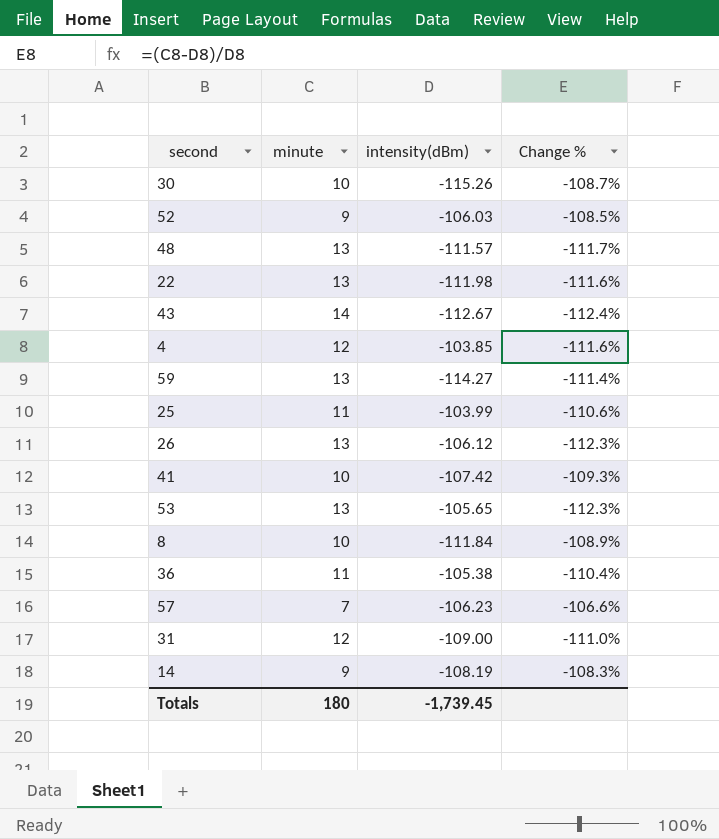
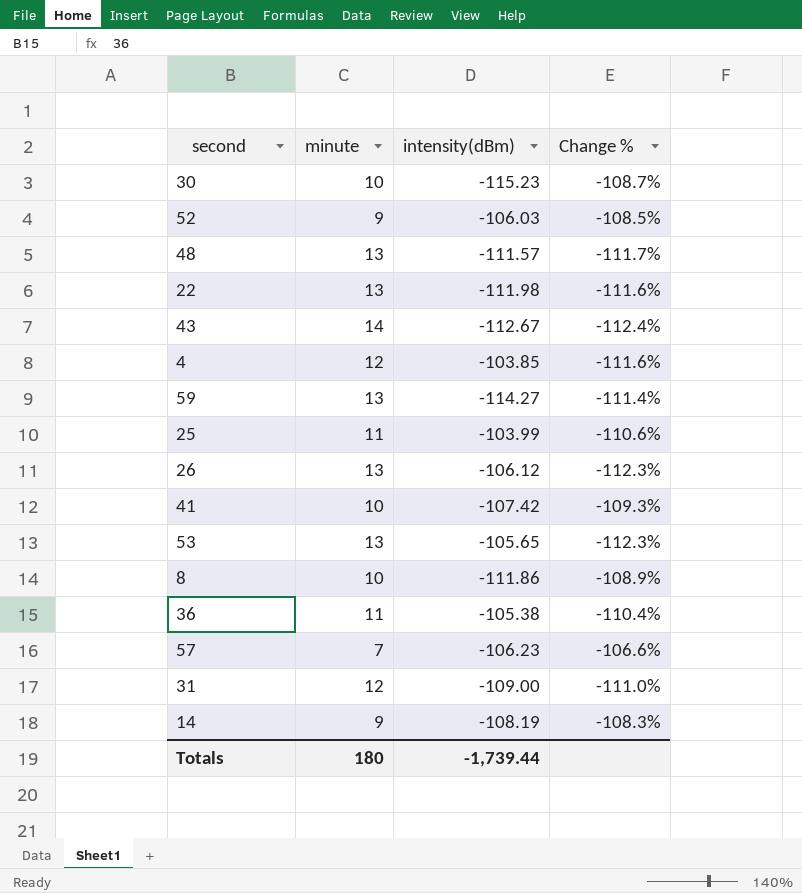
30 | intensity(dBm): -115.26 -> -115.23
8 | intensity(dBm): -111.84 -> -111.86
Totals | intensity(dBm): -1,739.45 -> -1,739.44

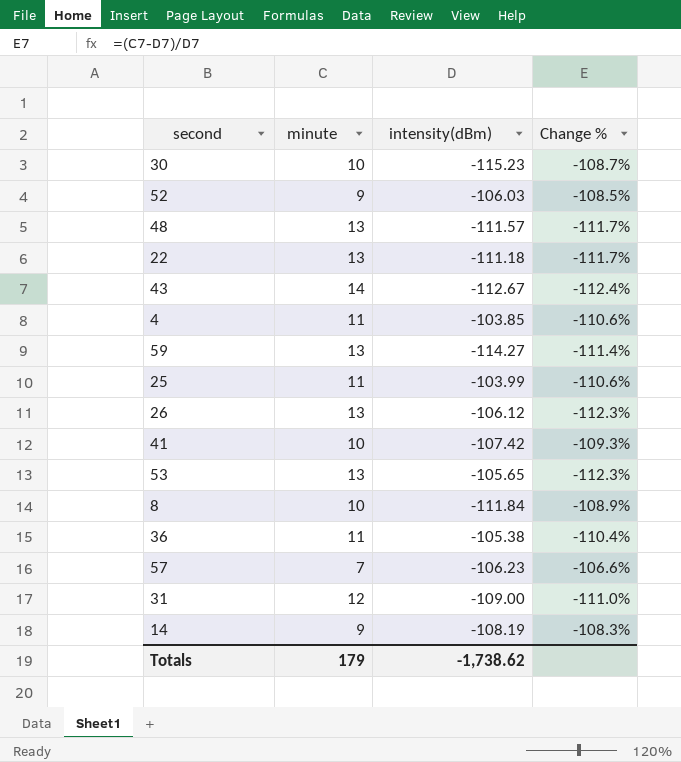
22 | intensity(dBm): -111.98 -> -111.18
22 | Change %: -111.6% -> -111.7%
4 | minute: 12 -> 11
4 | Change %: -111.6% -> -110.6%
8 | intensity(dBm): -111.86 -> -111.84
Totals | minute: 180 -> 179
Totals | intensity(dBm): -1,739.44 -> -1,738.62

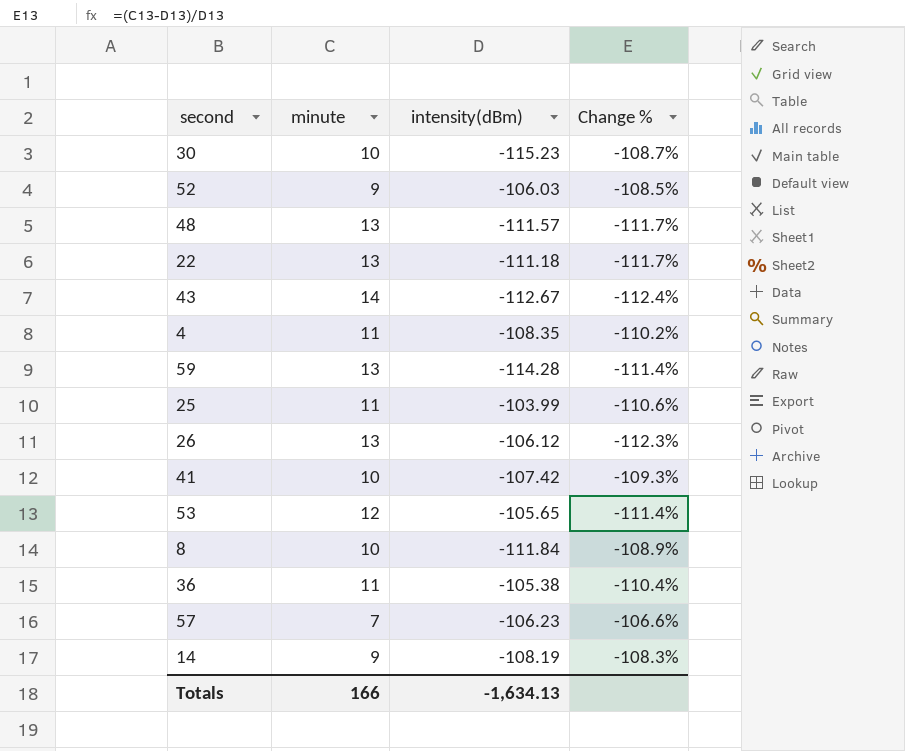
row 31: 12 | -109.00 | -111.0% -> none
4 | intensity(dBm): -103.85 -> -108.35
4 | Change %: -110.6% -> -110.2%
59 | intensity(dBm): -114.27 -> -114.28
53 | minute: 13 -> 12
53 | Change %: -112.3% -> -111.4%
Totals | minute: 179 -> 166
Totals | intensity(dBm): -1,738.62 -> -1,634.13

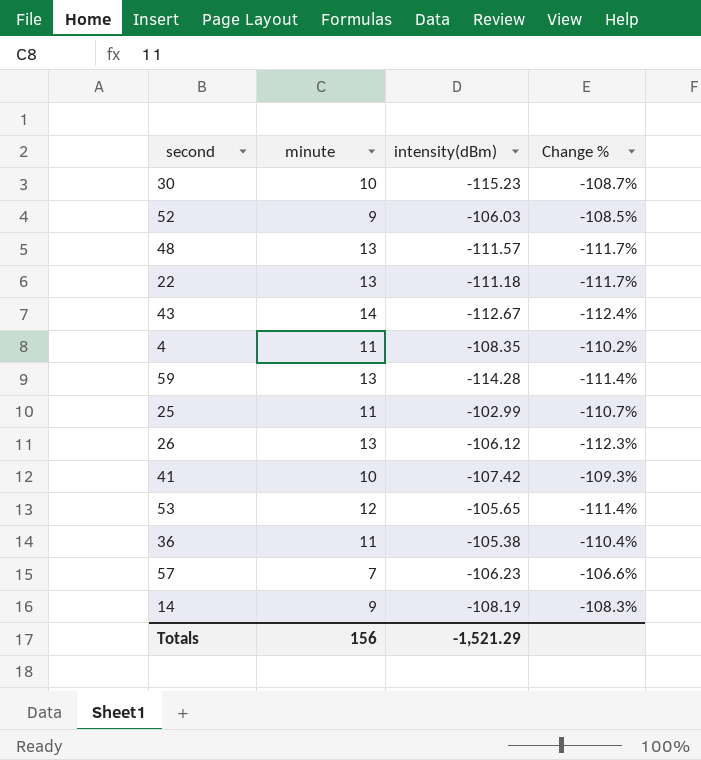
row 8: 10 | -111.84 | -108.9% -> none
25 | intensity(dBm): -103.99 -> -102.99
25 | Change %: -110.6% -> -110.7%
Totals | minute: 166 -> 156
Totals | intensity(dBm): -1,634.13 -> -1,521.29

